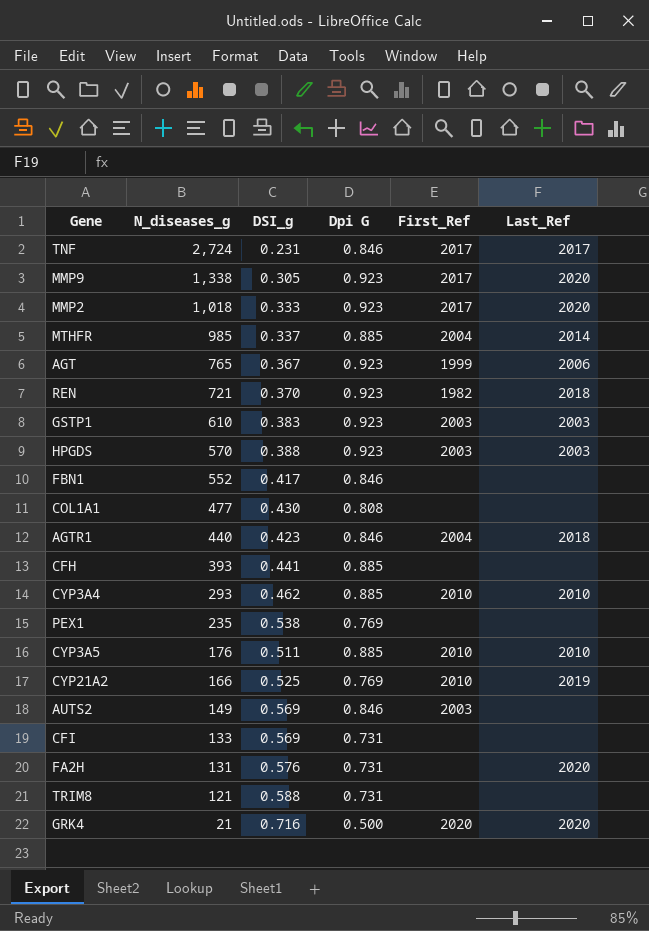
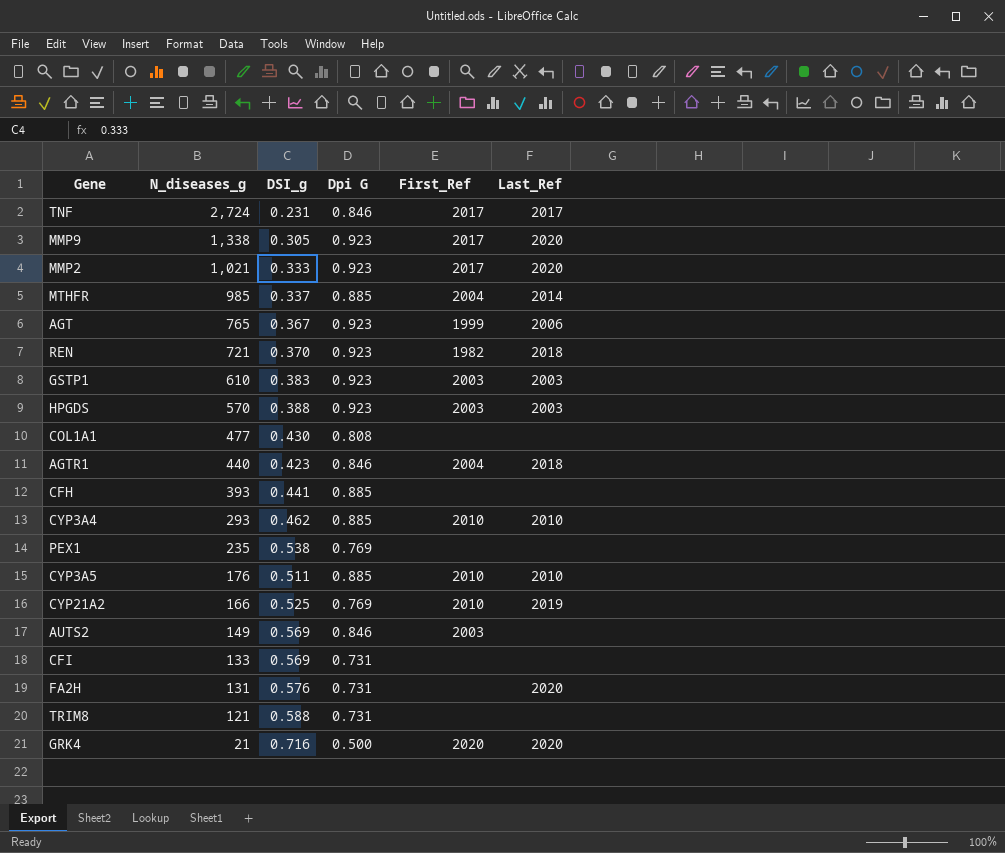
row FBN1: 552 | 0.417 | 0.846 | none | none -> none
MMP2 | N_diseases_g: 1,018 -> 1,021

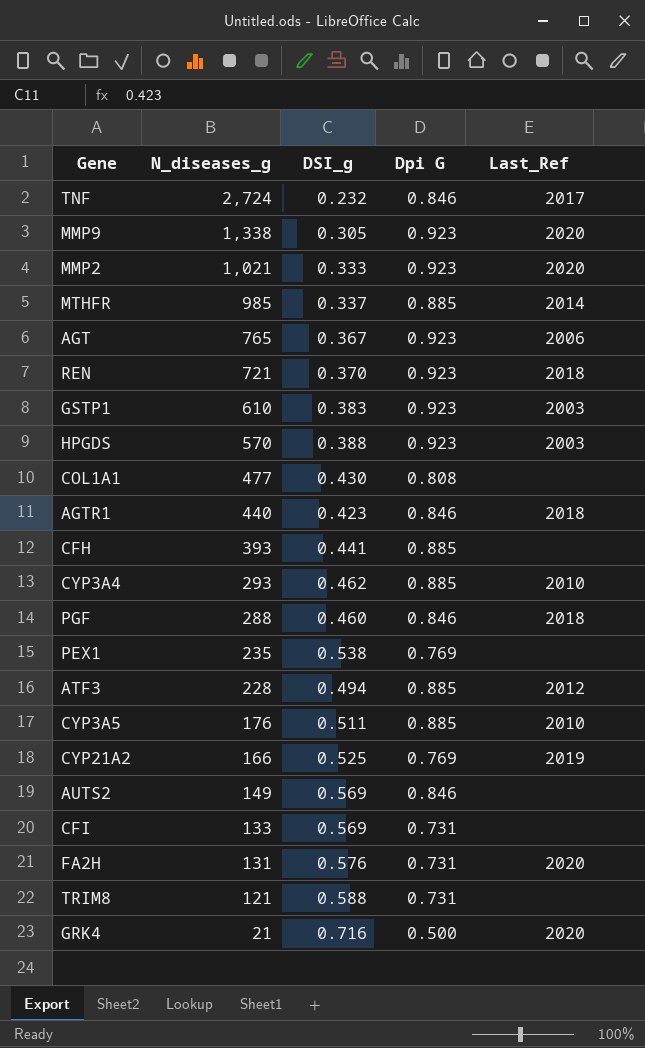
column First_Ref | position: 5 -> none
TNF | DSI_g: 0.231 -> 0.232
row PGF: none -> 288 | 0.460 | 0.846 | 2018
row ATF3: none -> 228 | 0.494 | 0.885 | 2012

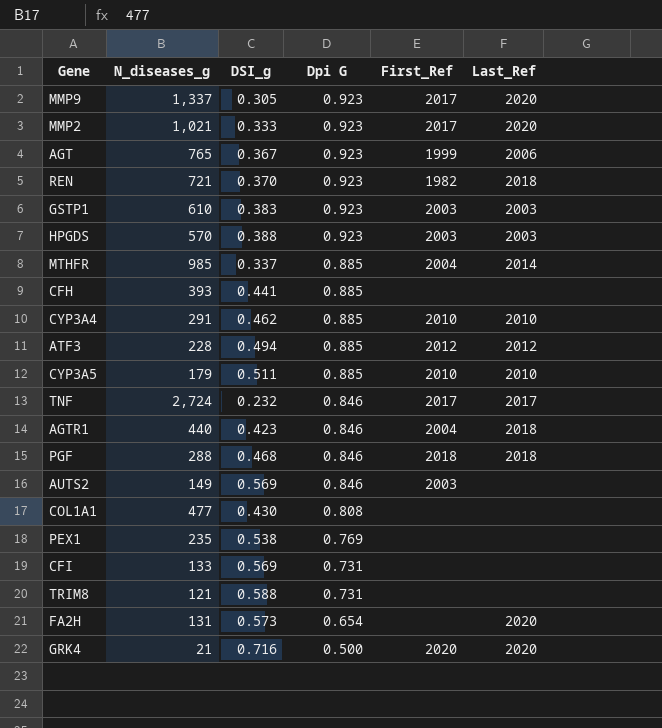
row order: N_diseases_g descending -> Dpi G descending
column First_Ref | position: none -> 5
row CYP21A2: 166 | 0.525 | 0.769 | 2019 -> none
MMP9 | N_diseases_g: 1,338 -> 1,337
CYP3A4 | N_diseases_g: 293 -> 291
CYP3A5 | N_diseases_g: 176 -> 179
PGF | DSI_g: 0.460 -> 0.468
FA2H | DSI_g: 0.576 -> 0.573
FA2H | Dpi G: 0.731 -> 0.654

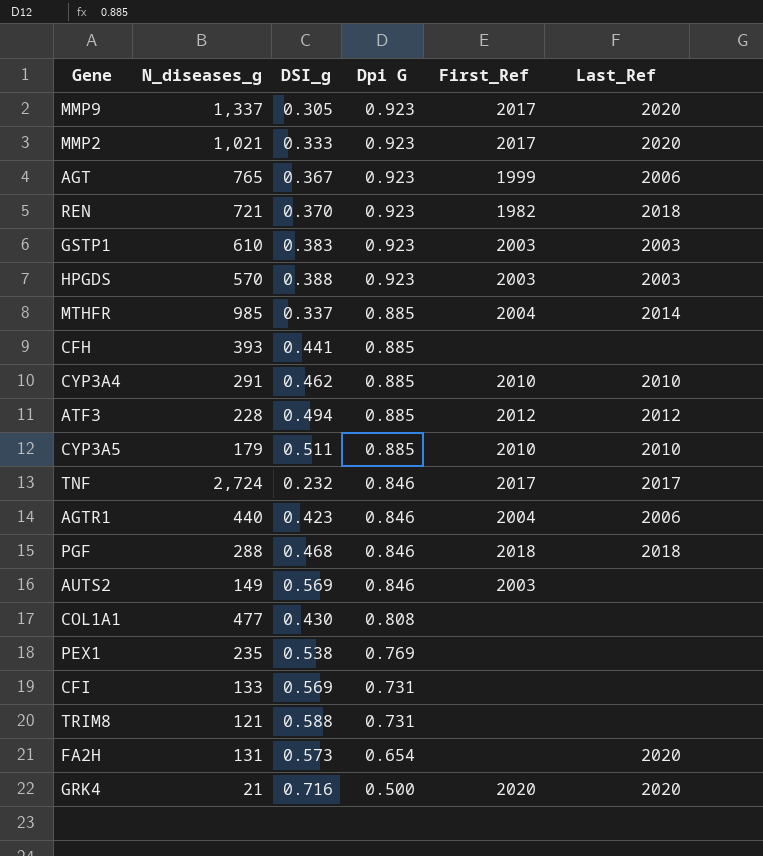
AGTR1 | Last_Ref: 2018 -> 2006

